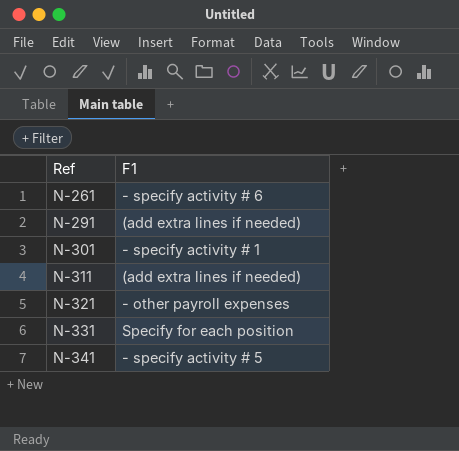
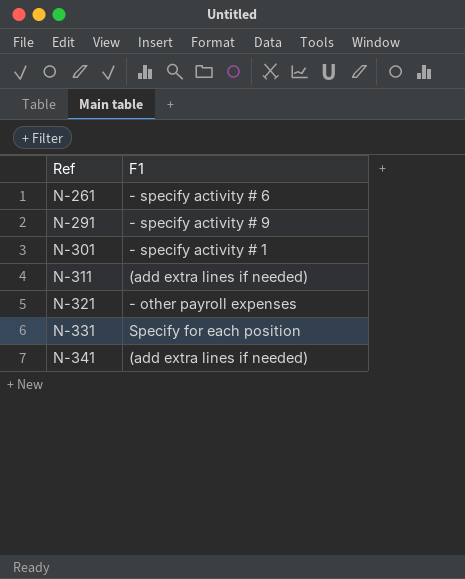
N-291 | F1: (add extra lines if needed) -> - specify activity # 9
N-341 | F1: - specify activity # 5 -> (add extra lines if needed)

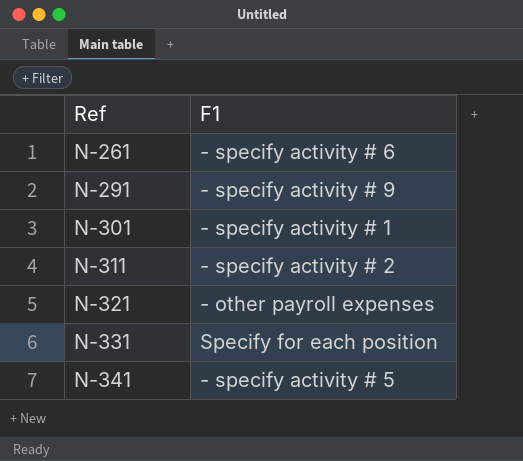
N-311 | F1: (add extra lines if needed) -> - specify activity # 2
N-341 | F1: (add extra lines if needed) -> - specify activity # 5

